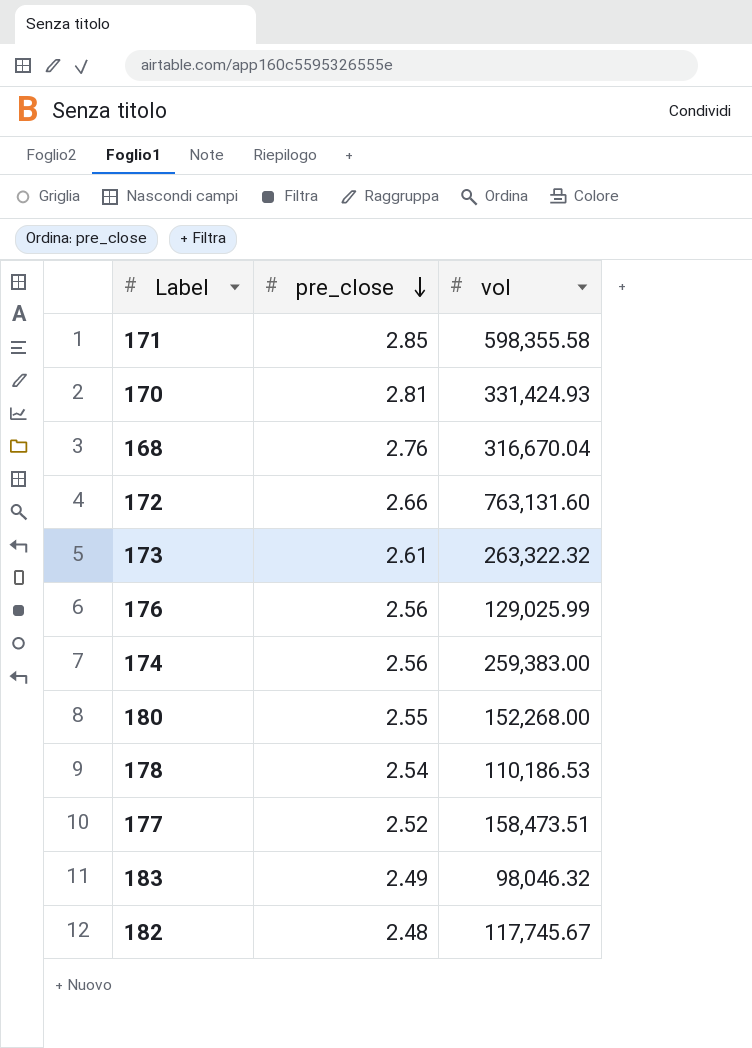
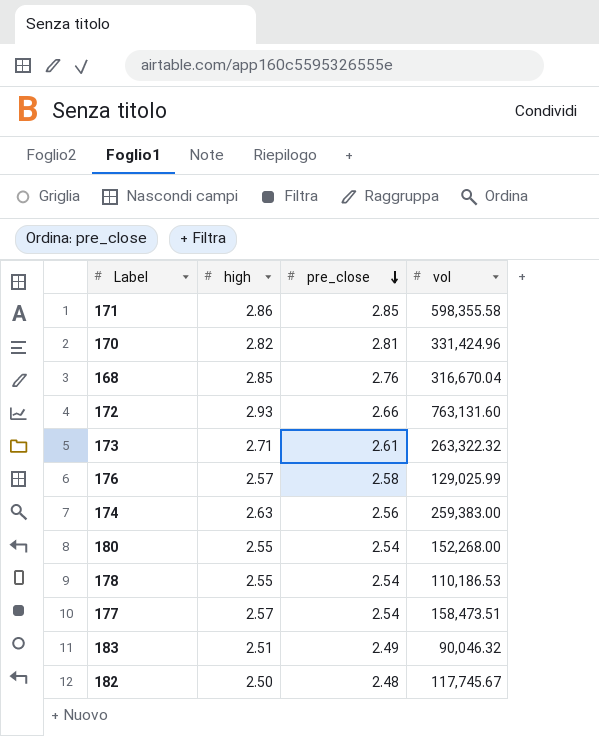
column high | position: none -> 2
170 | vol: 331,424.93 -> 331,424.96
176 | pre_close: 2.56 -> 2.58
180 | pre_close: 2.55 -> 2.54
177 | pre_close: 2.52 -> 2.54
183 | vol: 98,046.32 -> 90,046.32

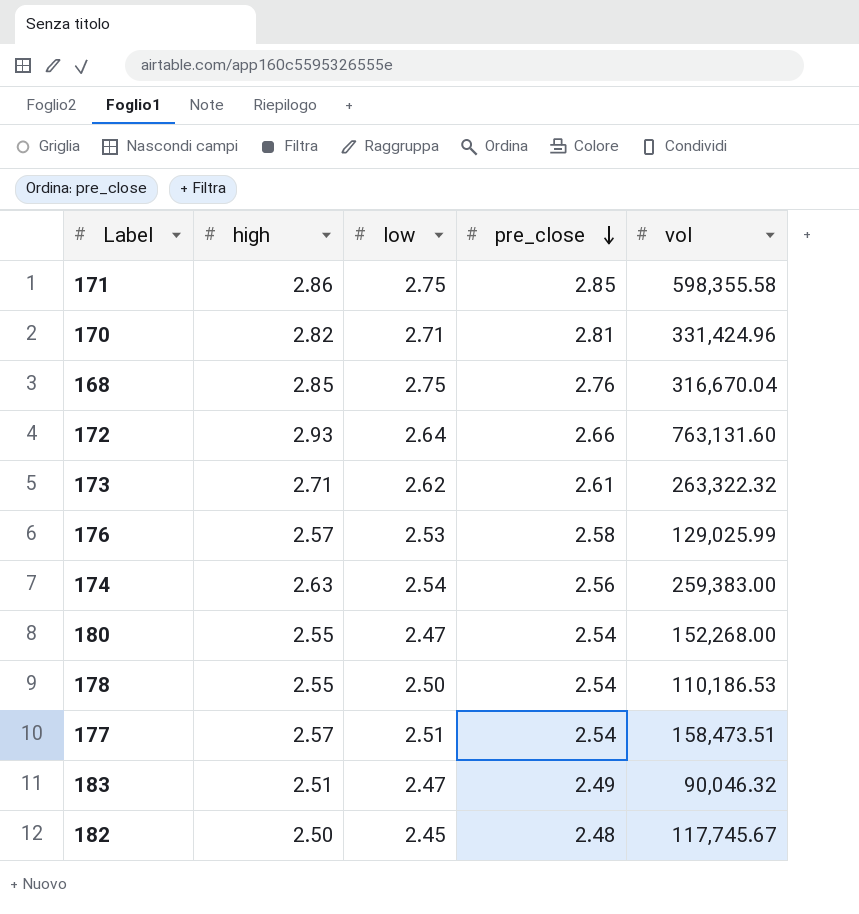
column low | position: none -> 3

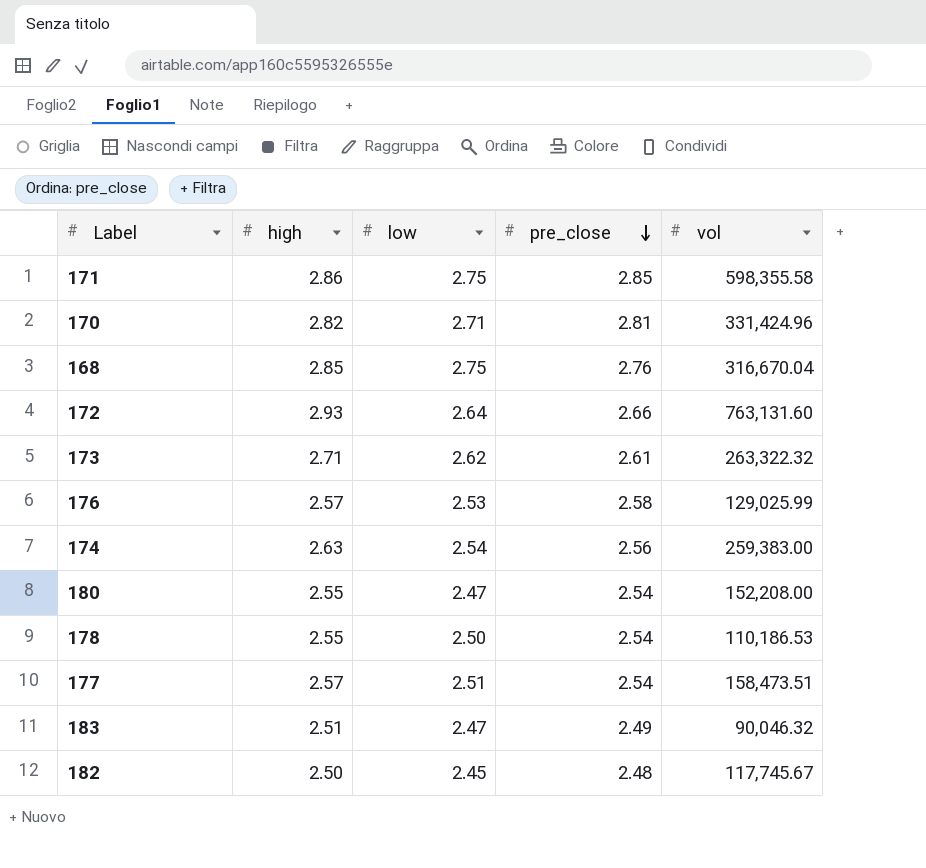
180 | vol: 152,268.00 -> 152,208.00

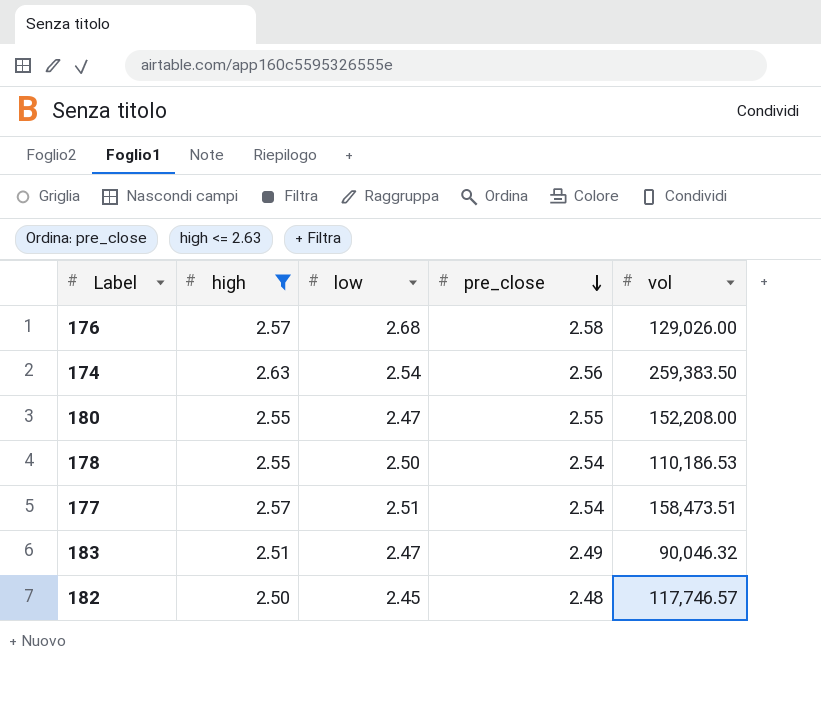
filter: none -> high <= 2.63
176 | low: 2.53 -> 2.68
176 | vol: 129,025.99 -> 129,026.00
174 | vol: 259,383.00 -> 259,383.50
180 | pre_close: 2.54 -> 2.55
182 | vol: 117,745.67 -> 117,746.57

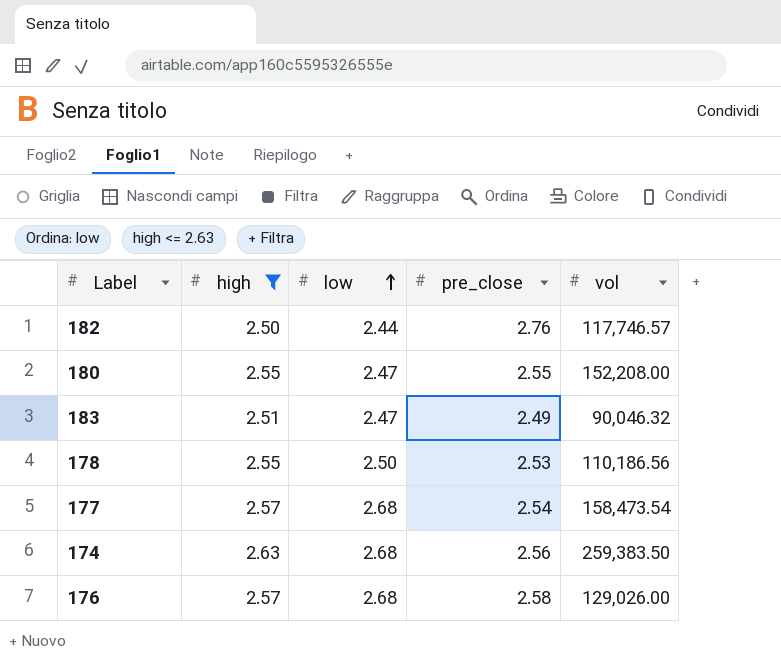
row order: pre_close descending -> low ascending
182 | low: 2.45 -> 2.44
182 | pre_close: 2.48 -> 2.76
178 | pre_close: 2.54 -> 2.53
178 | vol: 110,186.53 -> 110,186.56
177 | low: 2.51 -> 2.68
177 | vol: 158,473.51 -> 158,473.54
174 | low: 2.54 -> 2.68

